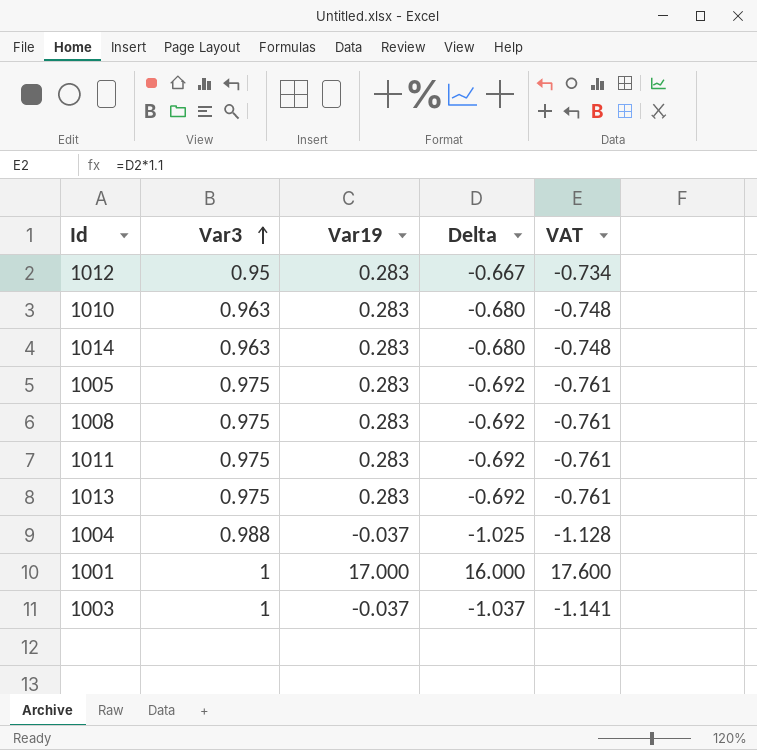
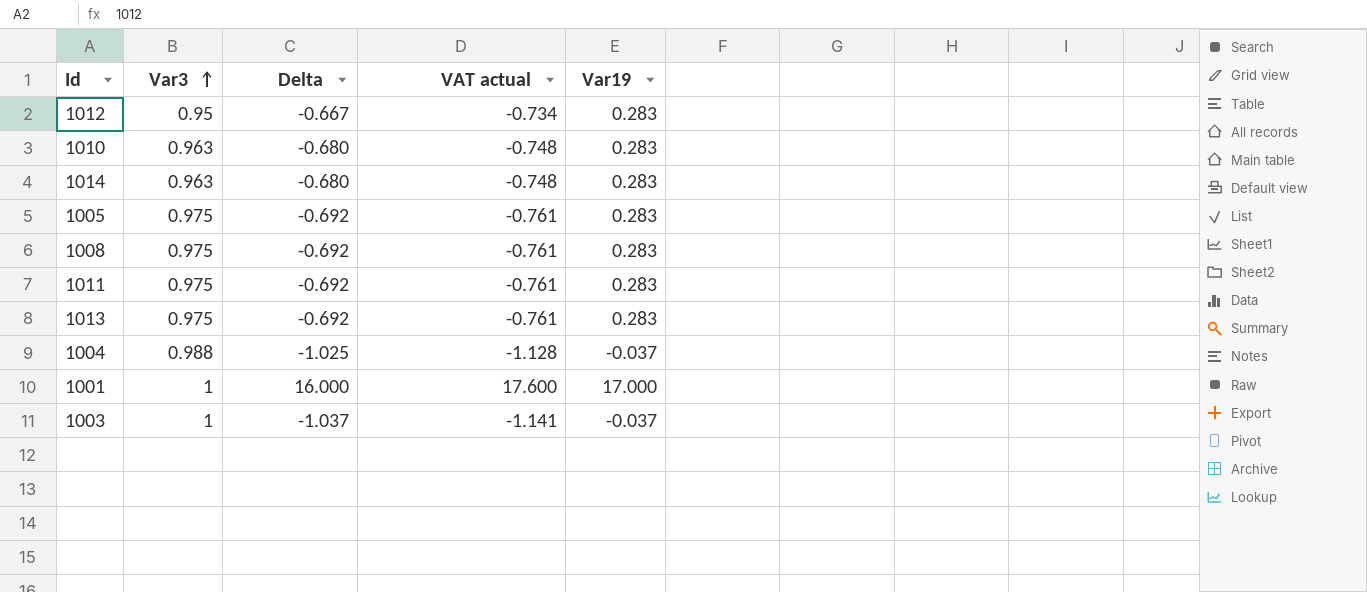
column name: VAT -> VAT actual
column Var19 | position: 3 -> 5

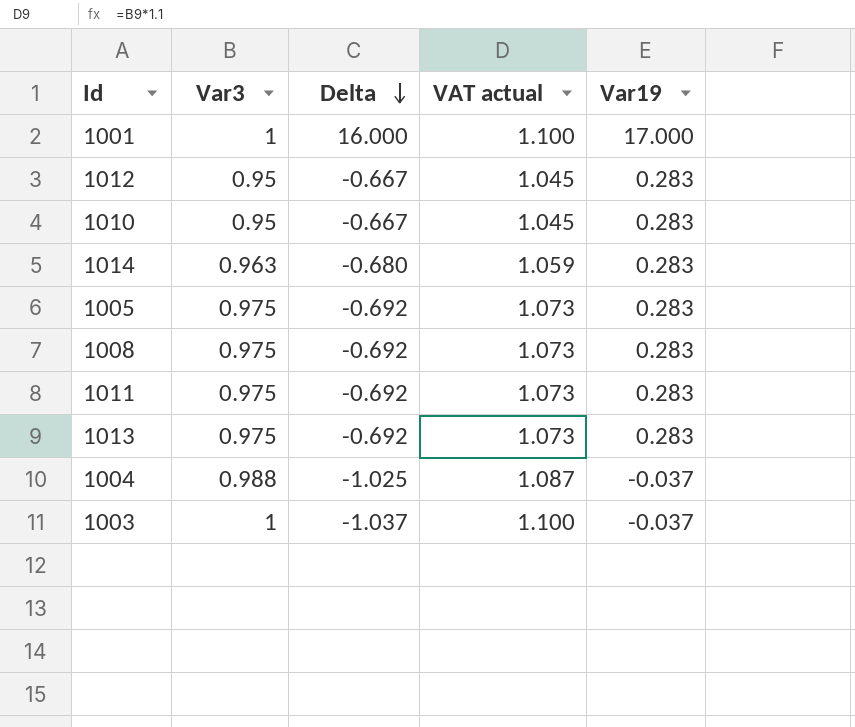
row order: Var3 ascending -> Delta descending
column VAT actual | formula: [Delta] * 1.1 -> [Var3] * 1.1
1010 | Var3: 0.963 -> 0.95
1010 | Delta: -0.680 -> -0.667

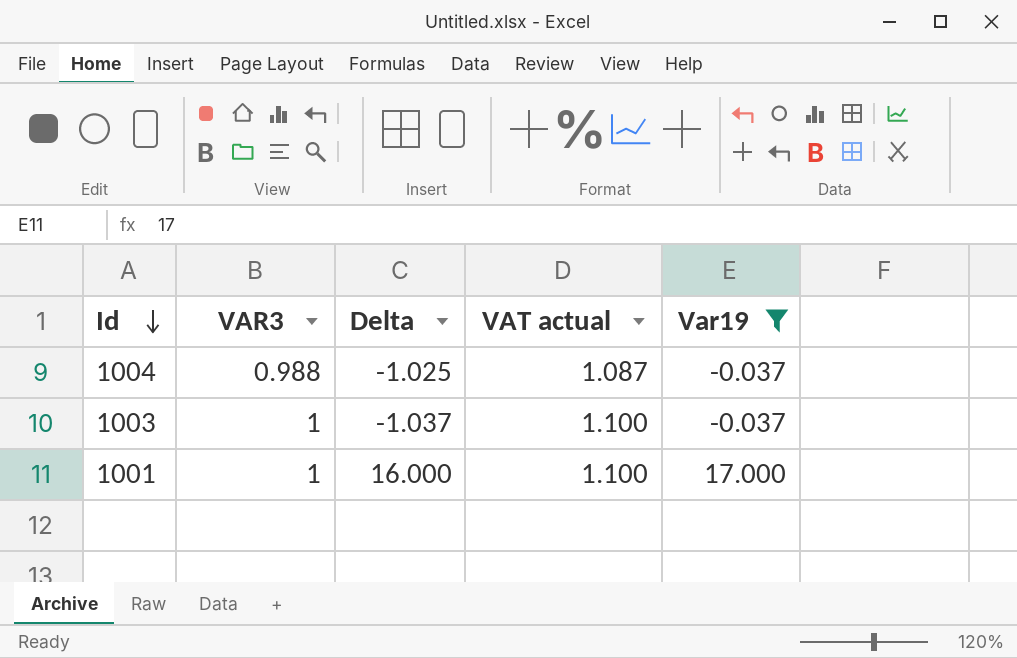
filter: none -> Var19 != 0.283
row order: Delta descending -> Id descending
column name: Var3 -> VAR3

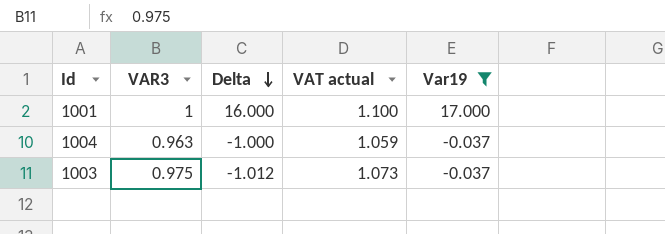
row order: Id descending -> Delta descending
1004 | VAR3: 0.988 -> 0.963
1004 | Delta: -1.025 -> -1.000
1004 | VAT actual: 1.087 -> 1.059
1003 | VAR3: 1 -> 0.975
1003 | Delta: -1.037 -> -1.012
1003 | VAT actual: 1.100 -> 1.073

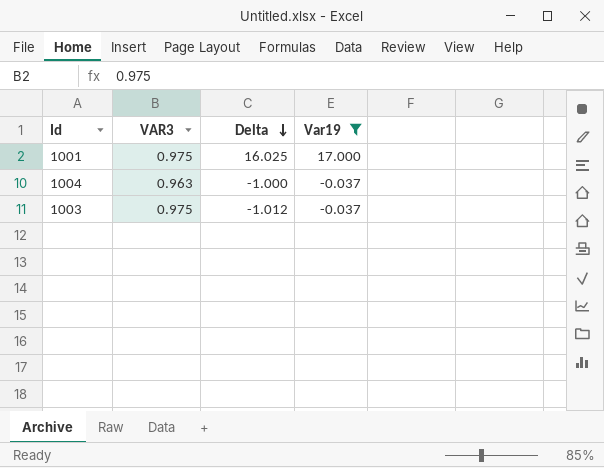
column VAT actual | formula: [VAR3] * 1.1 -> none
1001 | VAR3: 1 -> 0.975
1001 | Delta: 16.000 -> 16.025

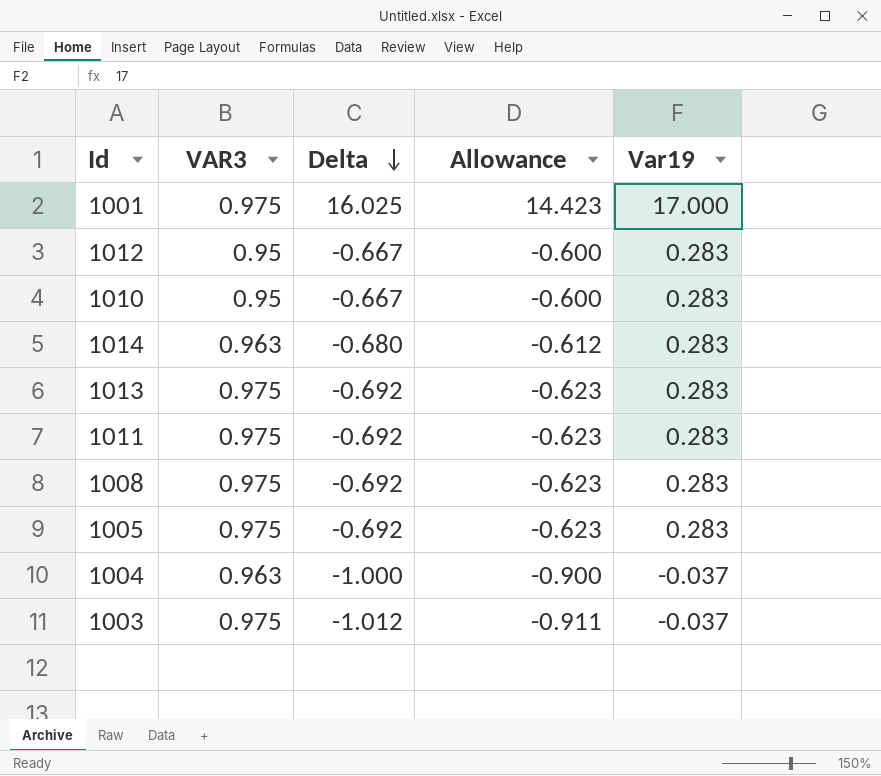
filter: Var19 != 0.283 -> none
column Allowance | formula: none -> [Delta] * 0.9

